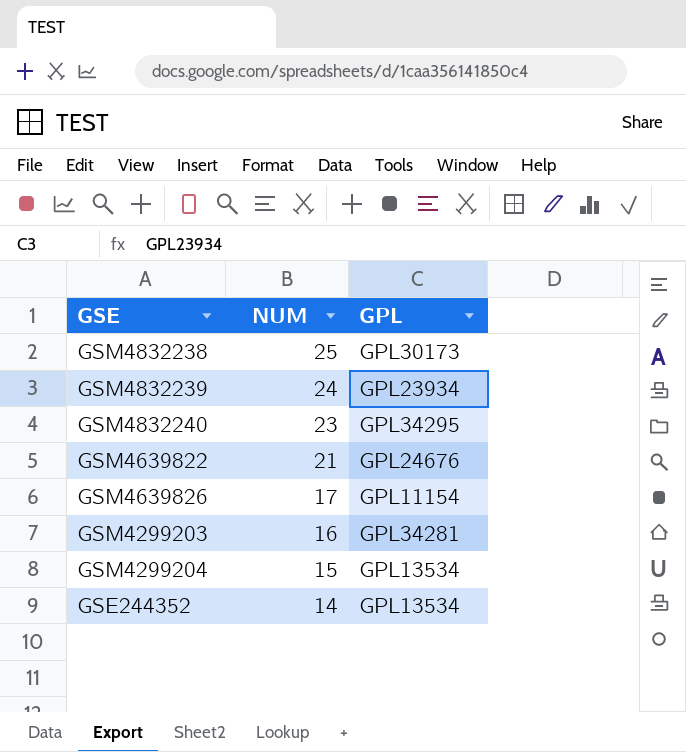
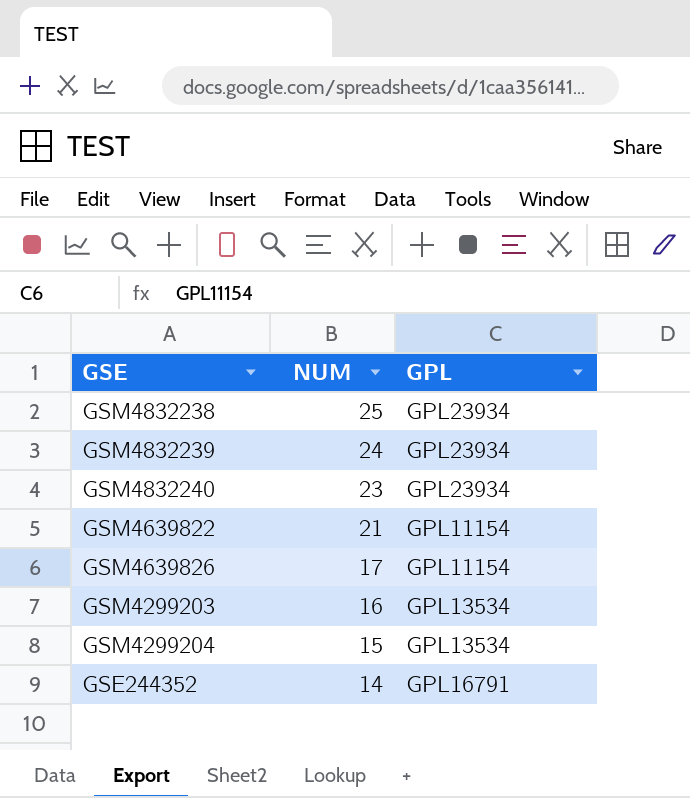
GSM4832238 | GPL: GPL30173 -> GPL23934
GSM4832240 | GPL: GPL34295 -> GPL23934
GSM4639822 | GPL: GPL24676 -> GPL11154
GSM4299203 | GPL: GPL34281 -> GPL13534
GSE244352 | GPL: GPL13534 -> GPL16791

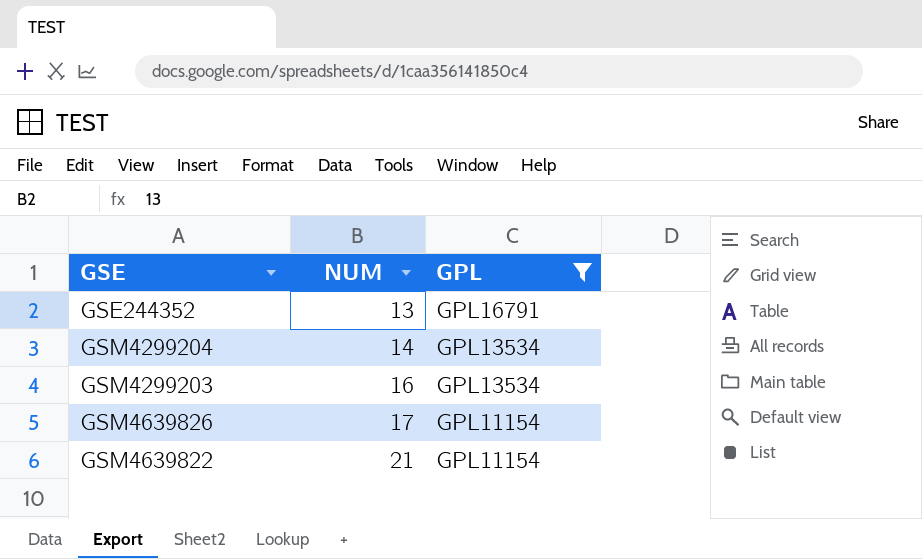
filter: none -> GPL != GPL23934
row order: NUM descending -> NUM ascending
GSE244352 | NUM: 14 -> 13
GSM4299204 | NUM: 15 -> 14

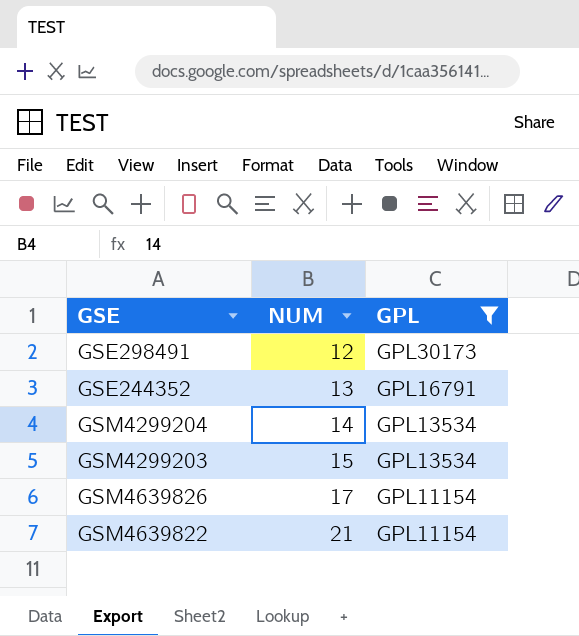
row GSE298491: none -> 12 | GPL30173
GSM4299203 | NUM: 16 -> 15

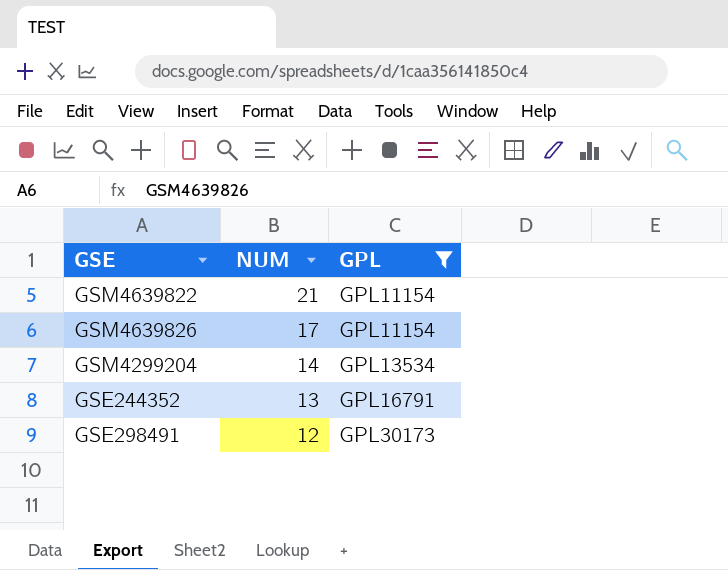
row order: NUM ascending -> NUM descending
row GSM4299203: 15 | GPL13534 -> none

